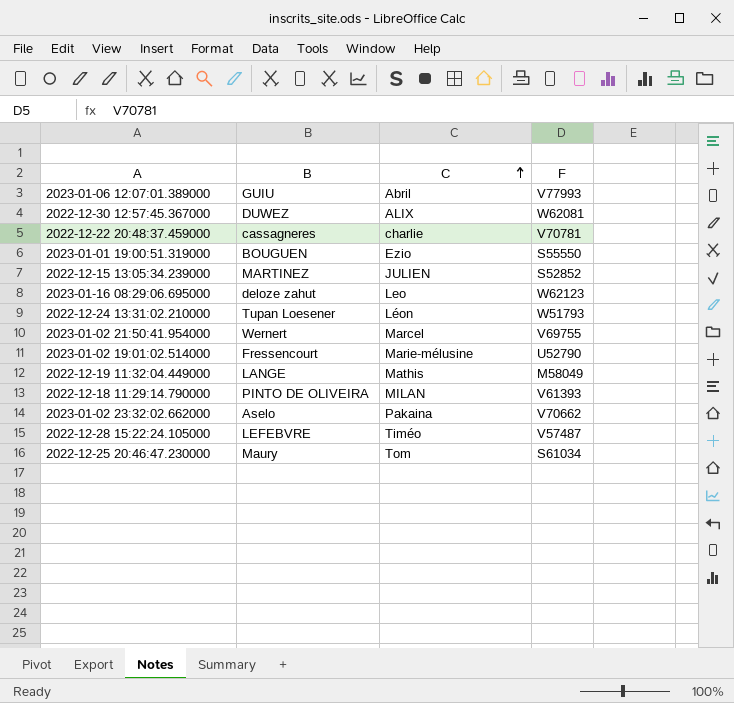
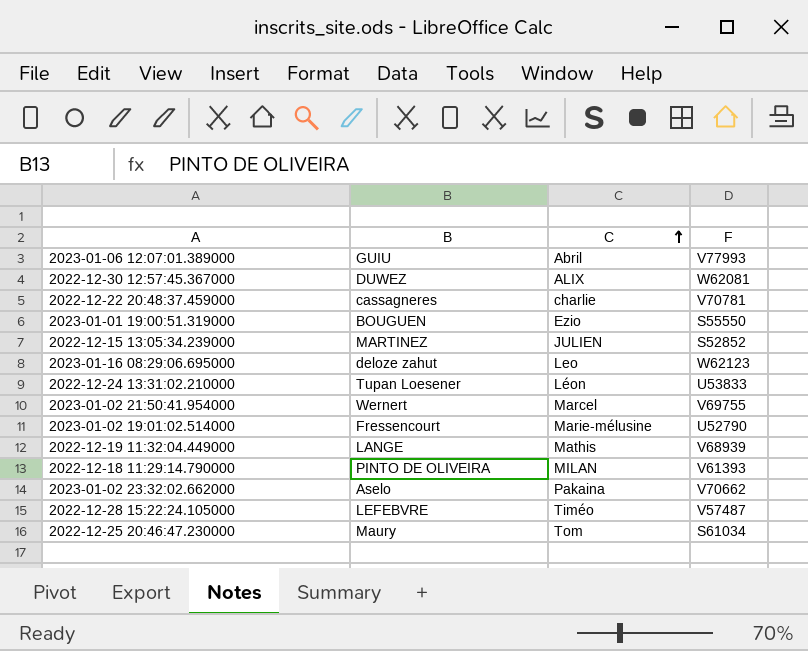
2022-12-24 13:31:02.210000 | F: W51793 -> U53833
2022-12-19 11:32:04.449000 | F: M58049 -> V68939

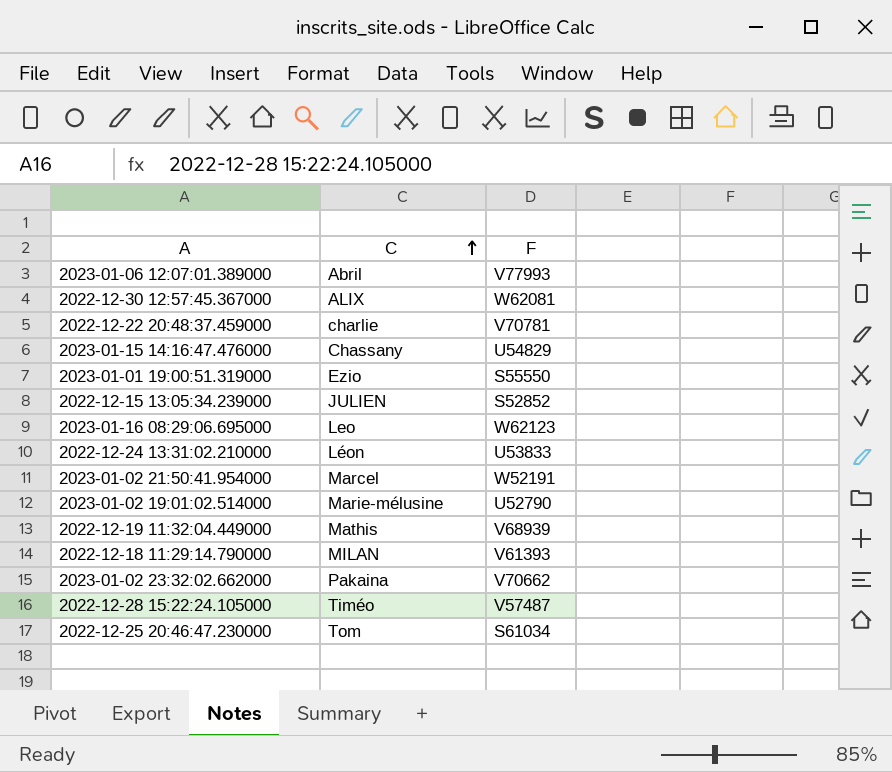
column B | position: 2 -> none
row 2023-01-15 14:16:47.476000: none -> Chassany | U54829
2023-01-02 21:50:41.954000 | F: V69755 -> W52191

